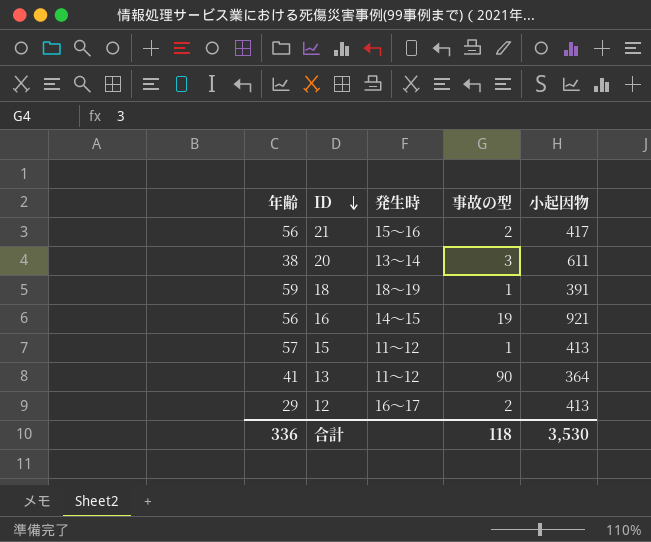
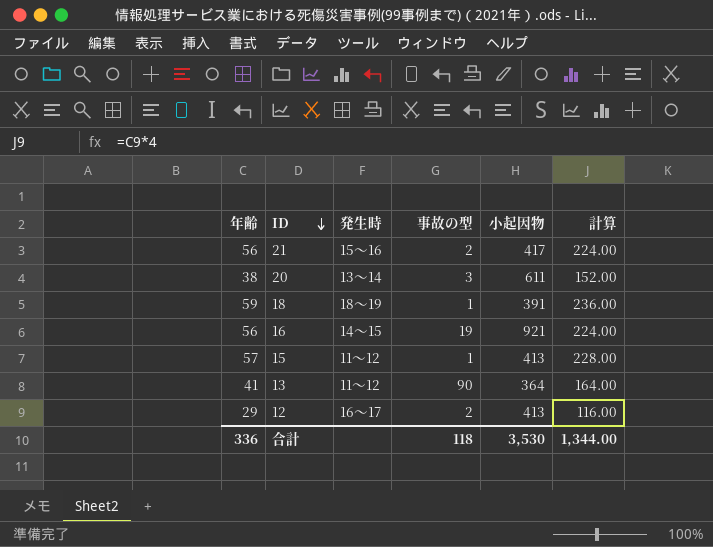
column 計算 | formula: none -> [年齢] * 4

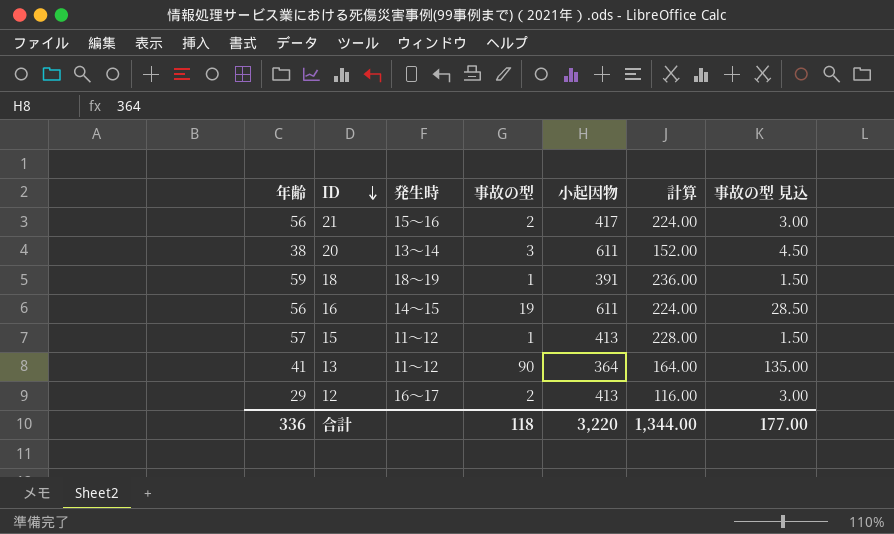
column 事故の型 見込 | formula: none -> [事故の型] * 1.5
16 | 小起因物: 921 -> 611
合計 | 小起因物: 3,530 -> 3,220

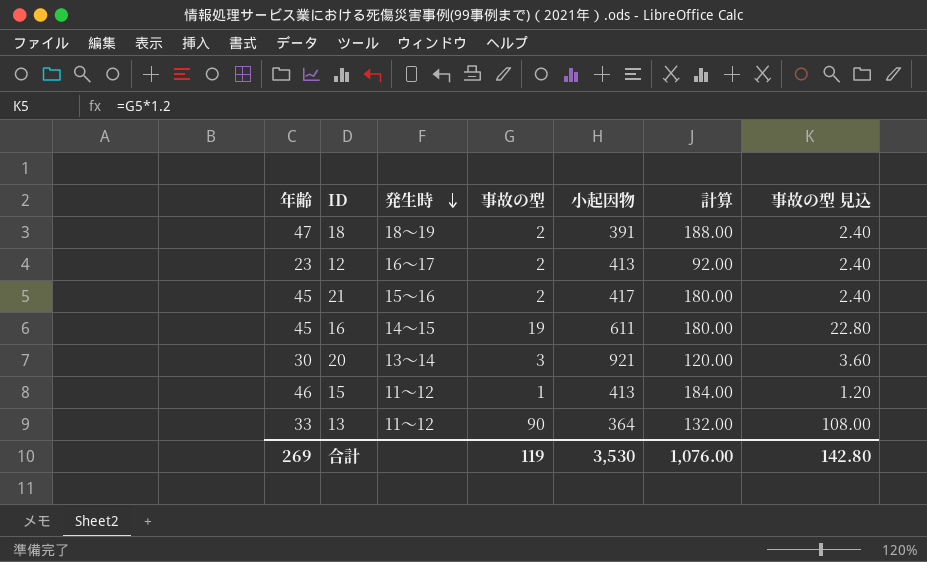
row order: ID descending -> 発生時 descending
column 事故の型 見込 | formula: [事故の型] * 1.5 -> [事故の型] * 1.2
18 | 年齢: 59 -> 47
18 | 事故の型: 1 -> 2
18 | 計算: 236.00 -> 188.00
12 | 年齢: 29 -> 23
12 | 計算: 116.00 -> 92.00
21 | 年齢: 56 -> 45
21 | 計算: 224.00 -> 180.00
16 | 年齢: 56 -> 45
16 | 計算: 224.00 -> 180.00
20 | 年齢: 38 -> 30
20 | 小起因物: 611 -> 921
20 | 計算: 152.00 -> 120.00
15 | 年齢: 57 -> 46
15 | 計算: 228.00 -> 184.00
13 | 年齢: 41 -> 33
13 | 計算: 164.00 -> 132.00
合計 | 年齢: 336 -> 269
合計 | 事故の型: 118 -> 119
合計 | 小起因物: 3,220 -> 3,530
合計 | 計算: 1,344.00 -> 1,076.00
合計 | 事故の型 見込: 177.00 -> 142.80

